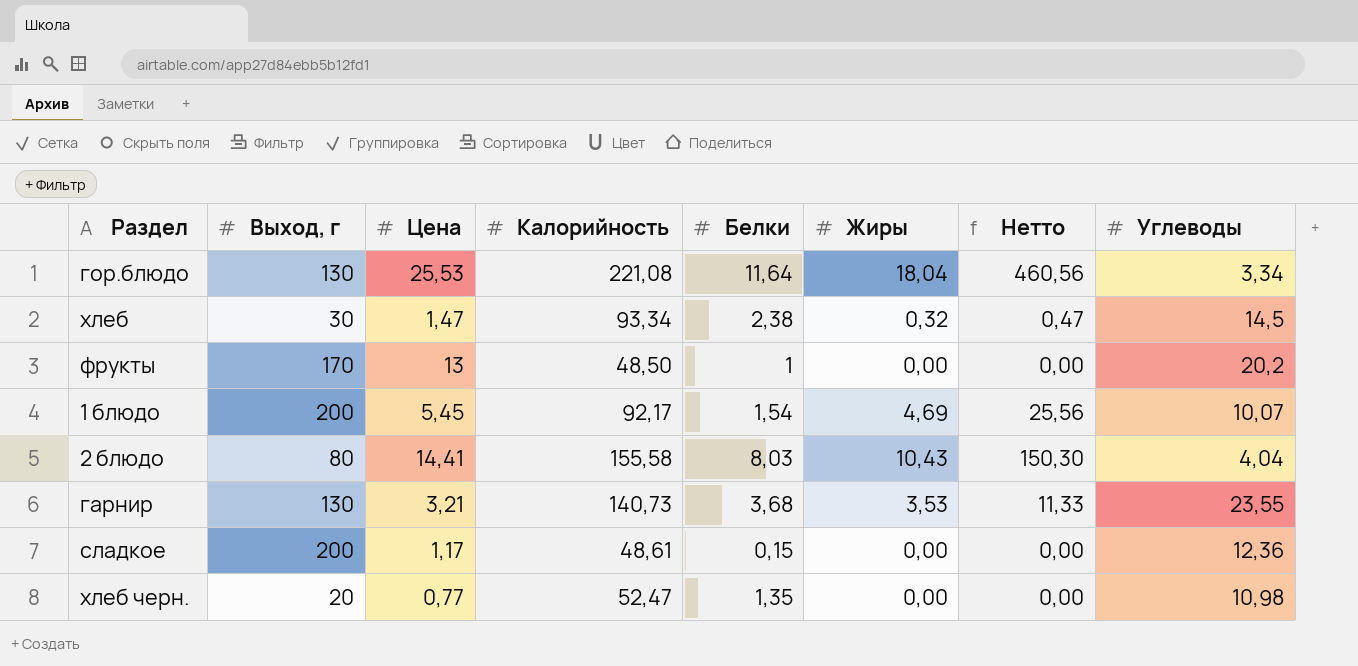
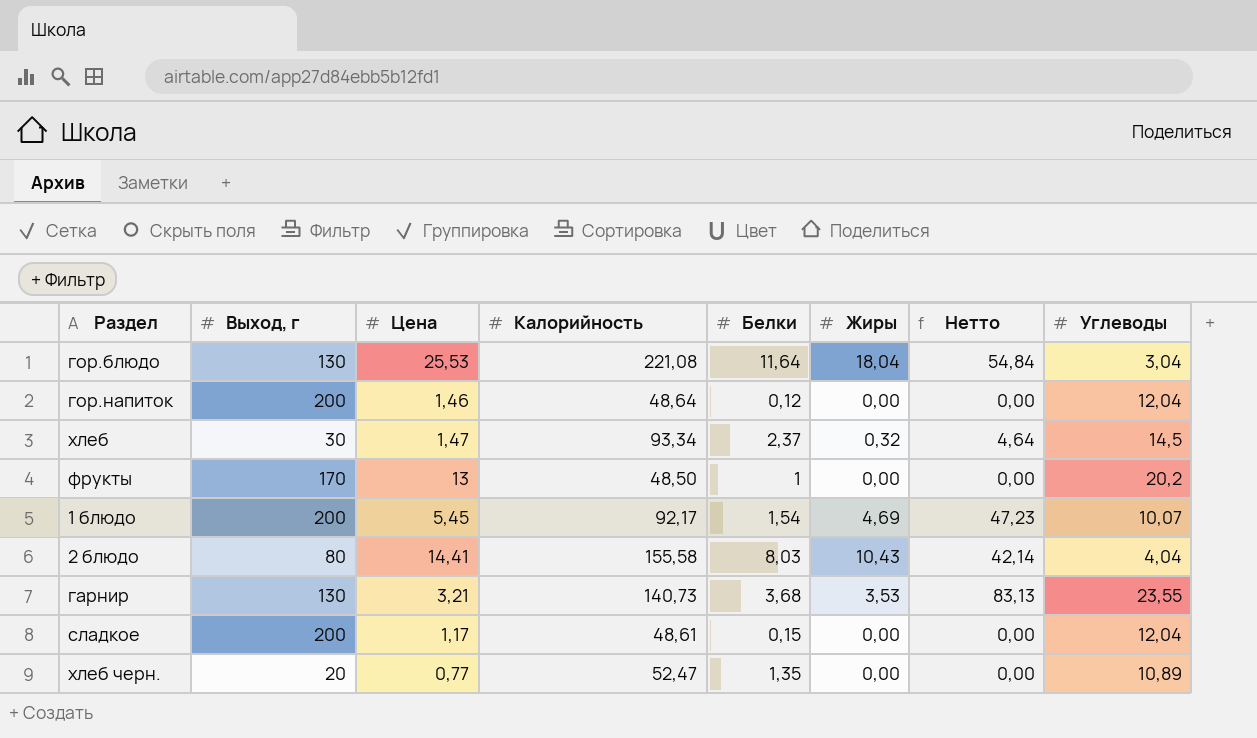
column Нетто | formula: [Цена] * [Жиры] -> [Жиры] * [Углеводы]
гор.блюдо | Углеводы: 3,34 -> 3,04
row гор.напиток: none -> 200 | 1,46 | 48,64 | 0,12 | 0,00 | 0,00 | 12,04
хлеб | Белки: 2,38 -> 2,37
сладкое | Углеводы: 12,36 -> 12,04
хлеб черн. | Углеводы: 10,98 -> 10,89

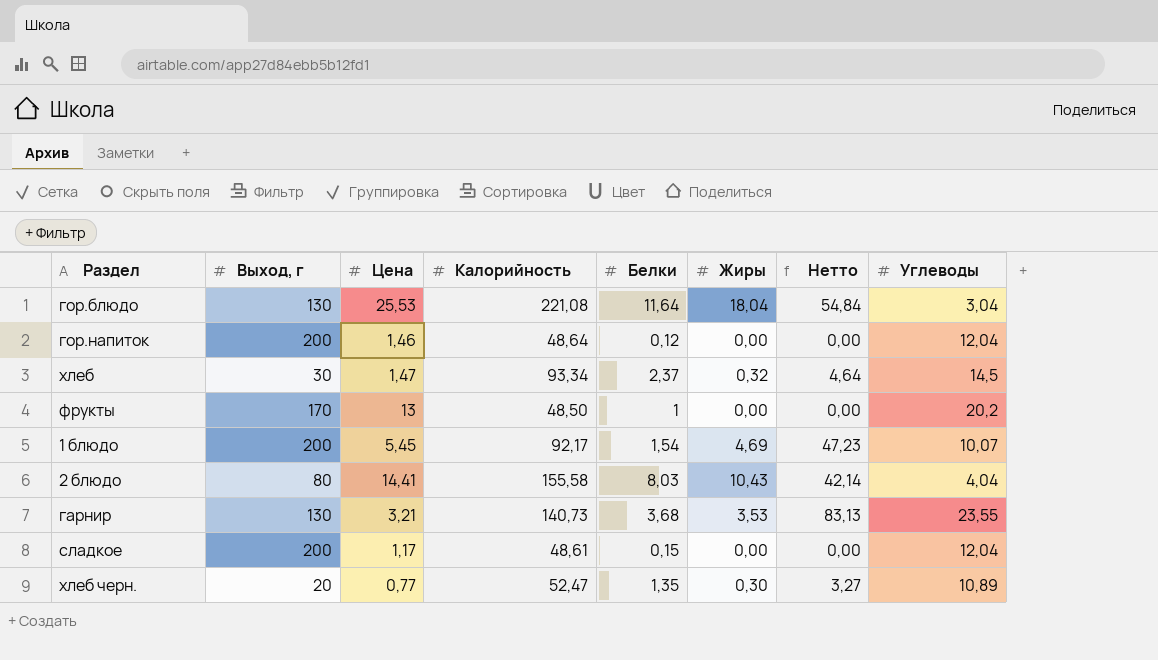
хлеб черн. | Жиры: 0,00 -> 0,30
хлеб черн. | Нетто: 0,00 -> 3,27

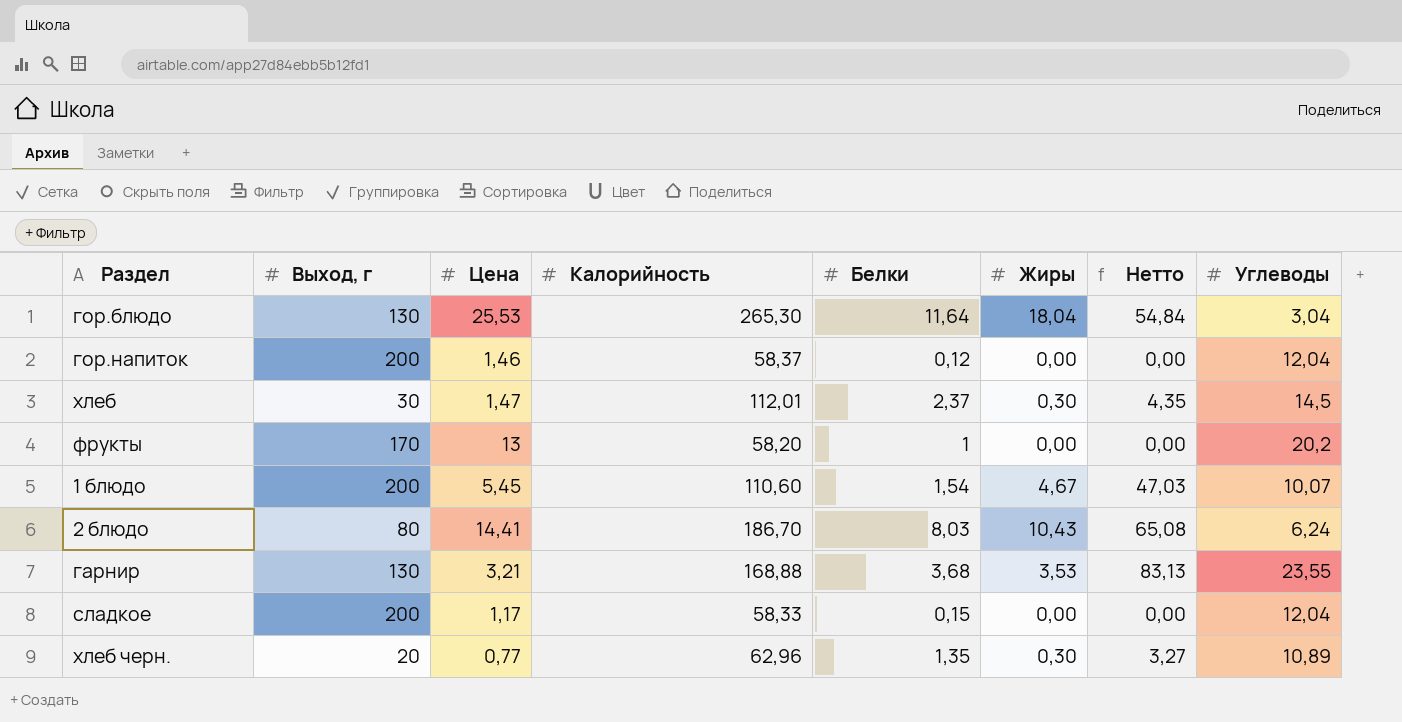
гор.блюдо | Калорийность: 221,08 -> 265,30
гор.напиток | Калорийность: 48,64 -> 58,37
хлеб | Калорийность: 93,34 -> 112,01
хлеб | Жиры: 0,32 -> 0,30
хлеб | Нетто: 4,64 -> 4,35
фрукты | Калорийность: 48,50 -> 58,20
1 блюдо | Калорийность: 92,17 -> 110,60
1 блюдо | Жиры: 4,69 -> 4,67
1 блюдо | Нетто: 47,23 -> 47,03
2 блюдо | Калорийность: 155,58 -> 186,70
2 блюдо | Нетто: 42,14 -> 65,08
2 блюдо | Углеводы: 4,04 -> 6,24
гарнир | Калорийность: 140,73 -> 168,88
сладкое | Калорийность: 48,61 -> 58,33
хлеб черн. | Калорийность: 52,47 -> 62,96

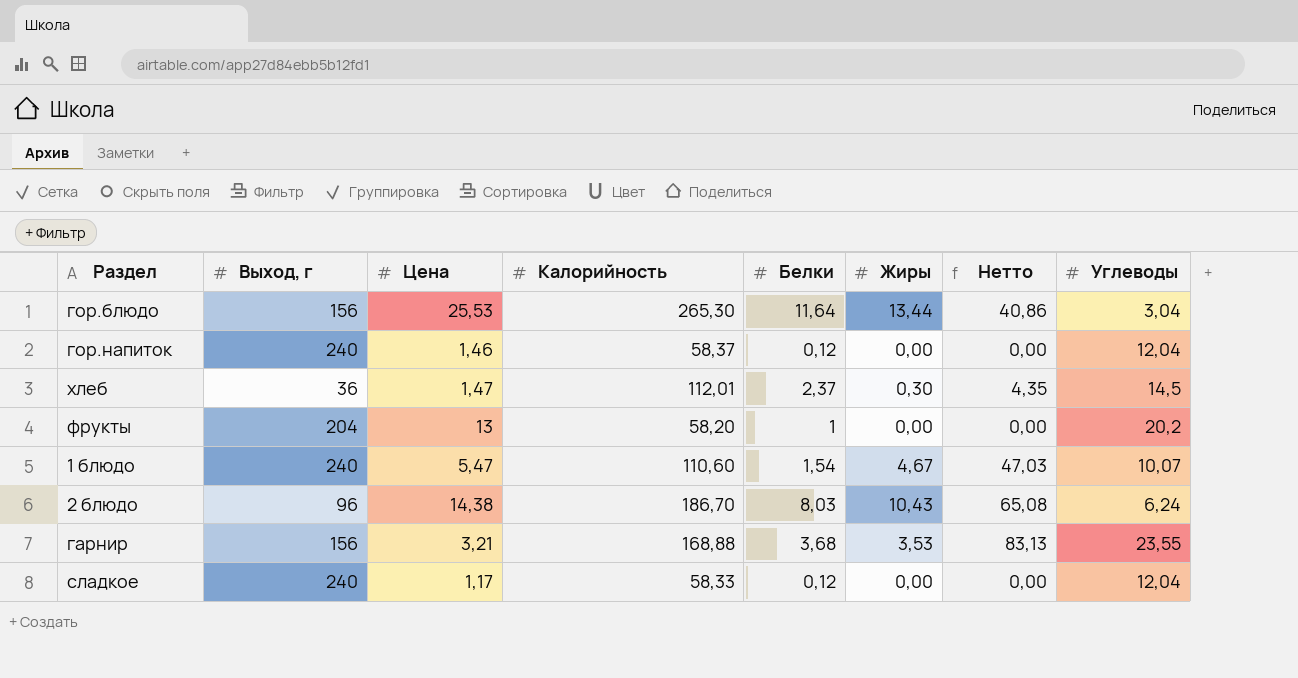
row хлеб черн.: 20 | 0,77 | 62,96 | 1,35 | 0,30 | 3,27 | 10,89 -> none
гор.блюдо | Выход, г: 130 -> 156
гор.блюдо | Жиры: 18,04 -> 13,44
гор.блюдо | Нетто: 54,84 -> 40,86
гор.напиток | Выход, г: 200 -> 240
хлеб | Выход, г: 30 -> 36
фрукты | Выход, г: 170 -> 204
1 блюдо | Выход, г: 200 -> 240
1 блюдо | Цена: 5,45 -> 5,47
2 блюдо | Выход, г: 80 -> 96
2 блюдо | Цена: 14,41 -> 14,38
гарнир | Выход, г: 130 -> 156
сладкое | Выход, г: 200 -> 240
сладкое | Белки: 0,15 -> 0,12

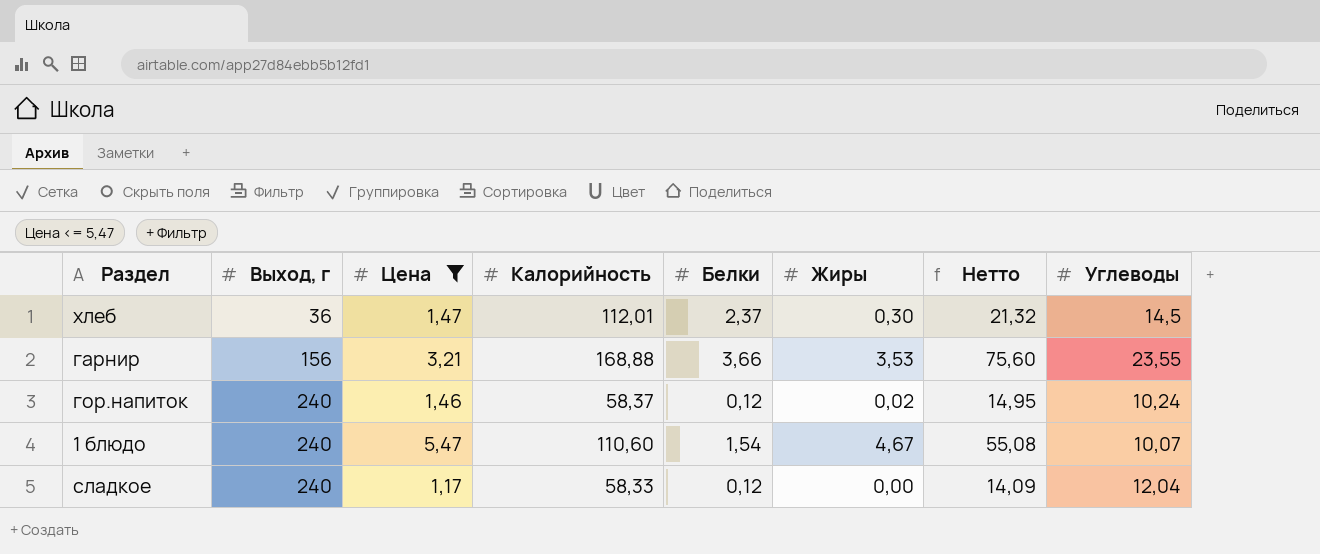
filter: none -> Цена <= 5,47
row order: none -> Выход, г ascending
column Нетто | formula: [Жиры] * [Углеводы] -> [Цена] * [Углеводы]
гарнир | Белки: 3,68 -> 3,66
гор.напиток | Жиры: 0,00 -> 0,02
гор.напиток | Углеводы: 12,04 -> 10,24

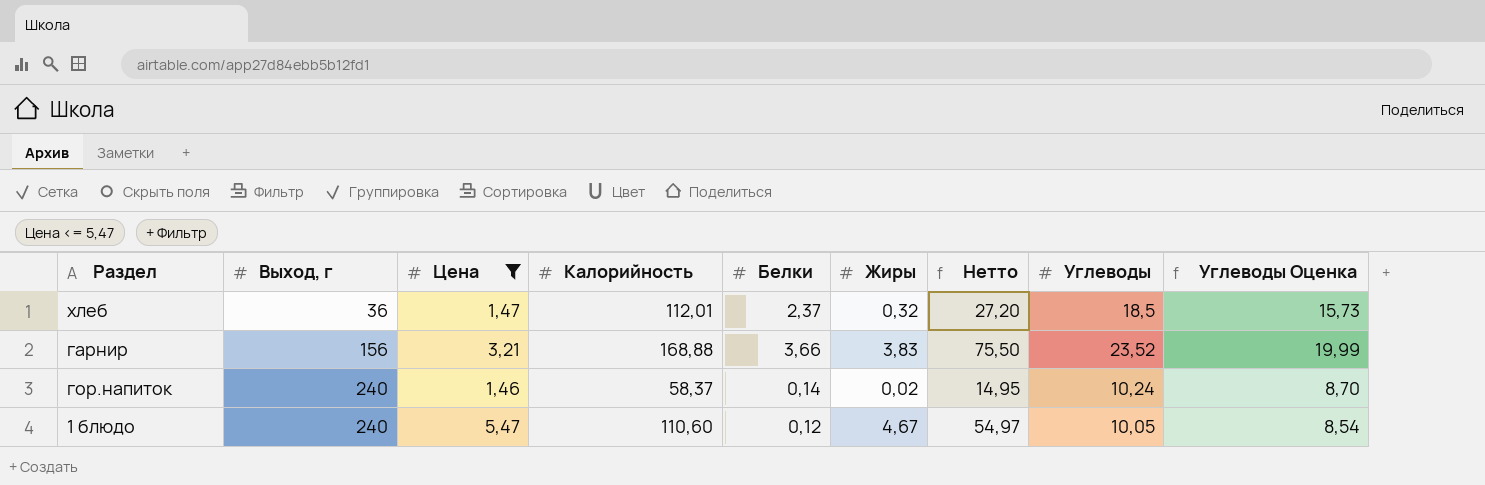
column Углеводы Оценка | formula: none -> [Углеводы] * 0,85
row сладкое: 240 | 1,17 | 58,33 | 0,12 | 0,00 | 14,09 | 12,04 -> none
хлеб | Жиры: 0,30 -> 0,32
хлеб | Нетто: 21,32 -> 27,20
хлеб | Углеводы: 14,5 -> 18,5
гарнир | Жиры: 3,53 -> 3,83
гарнир | Нетто: 75,60 -> 75,50
гарнир | Углеводы: 23,55 -> 23,52
гор.напиток | Белки: 0,12 -> 0,14
1 блюдо | Белки: 1,54 -> 0,12
1 блюдо | Нетто: 55,08 -> 54,97
1 блюдо | Углеводы: 10,07 -> 10,05

